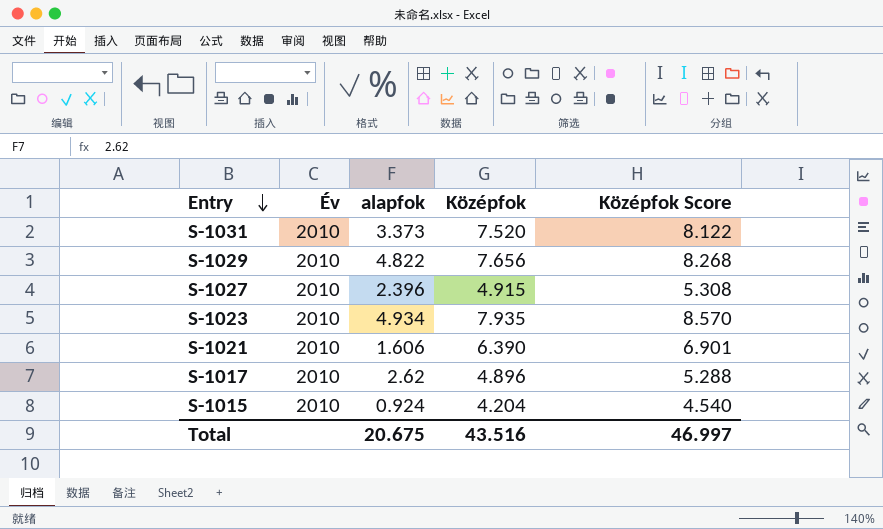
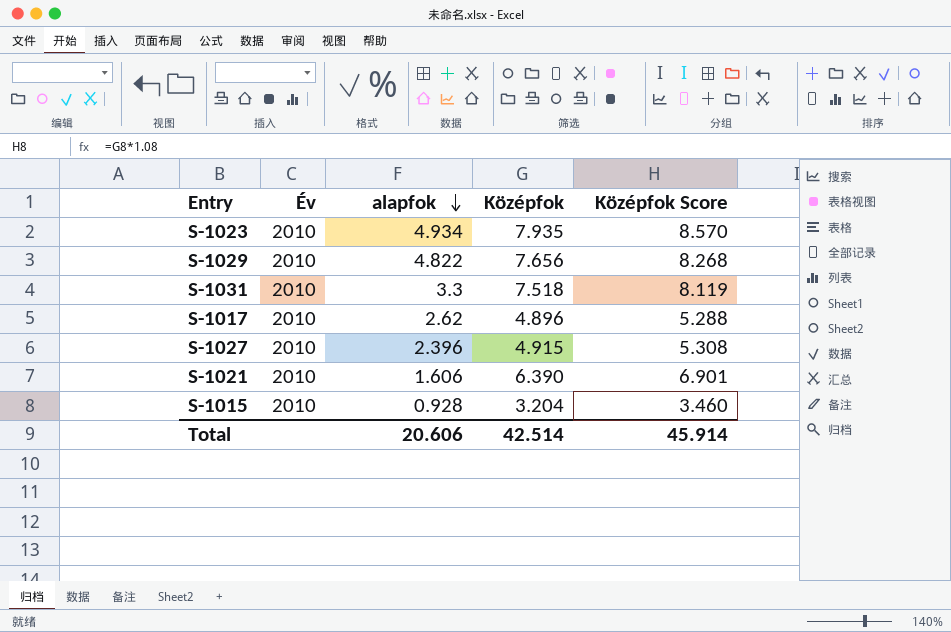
row order: Entry descending -> alapfok descending
S-1031 | alapfok: 3.373 -> 3.3
S-1031 | Középfok: 7.520 -> 7.518
S-1031 | Középfok Score: 8.122 -> 8.119
S-1015 | alapfok: 0.924 -> 0.928
S-1015 | Középfok: 4.204 -> 3.204
S-1015 | Középfok Score: 4.540 -> 3.460
Total | alapfok: 20.675 -> 20.606
Total | Középfok: 43.516 -> 42.514
Total | Középfok Score: 46.997 -> 45.914

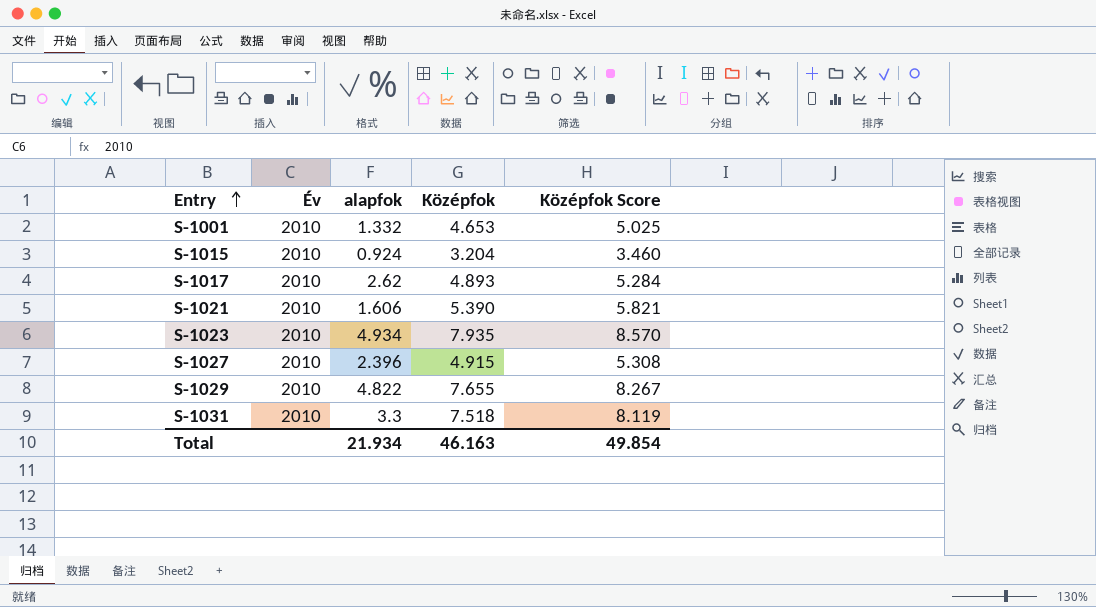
row order: alapfok descending -> Entry ascending
row S-1001: none -> 2010 | 1.332 | 4.653 | 5.025
S-1015 | alapfok: 0.928 -> 0.924
S-1017 | Középfok: 4.896 -> 4.893
S-1017 | Középfok Score: 5.288 -> 5.284
S-1021 | Középfok: 6.390 -> 5.390
S-1021 | Középfok Score: 6.901 -> 5.821
S-1029 | Középfok: 7.656 -> 7.655
S-1029 | Középfok Score: 8.268 -> 8.267
Total | alapfok: 20.606 -> 21.934
Total | Középfok: 42.514 -> 46.163
Total | Középfok Score: 45.914 -> 49.854

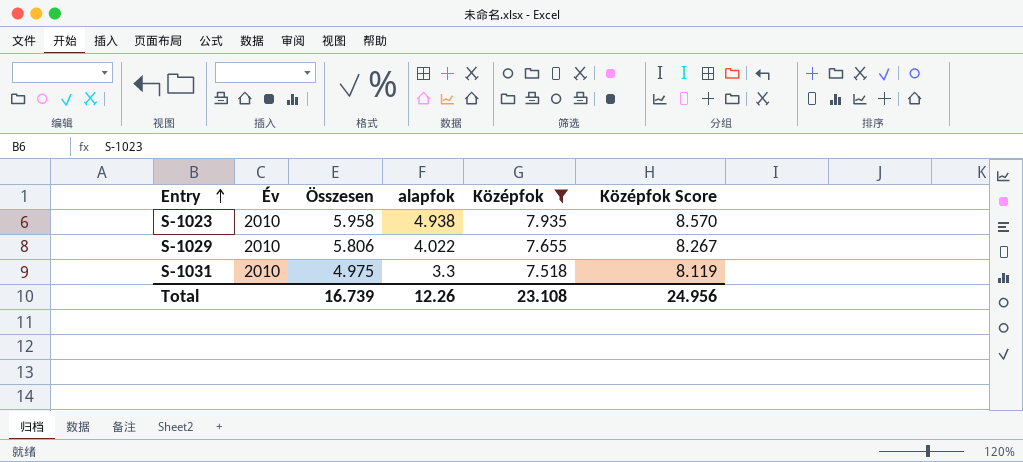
filter: none -> Középfok >= 7.518
column Összesen | position: none -> 3
S-1023 | alapfok: 4.934 -> 4.938
S-1029 | alapfok: 4.822 -> 4.022
Total | alapfok: 21.934 -> 12.26
Total | Középfok: 46.163 -> 23.108
Total | Középfok Score: 49.854 -> 24.956

